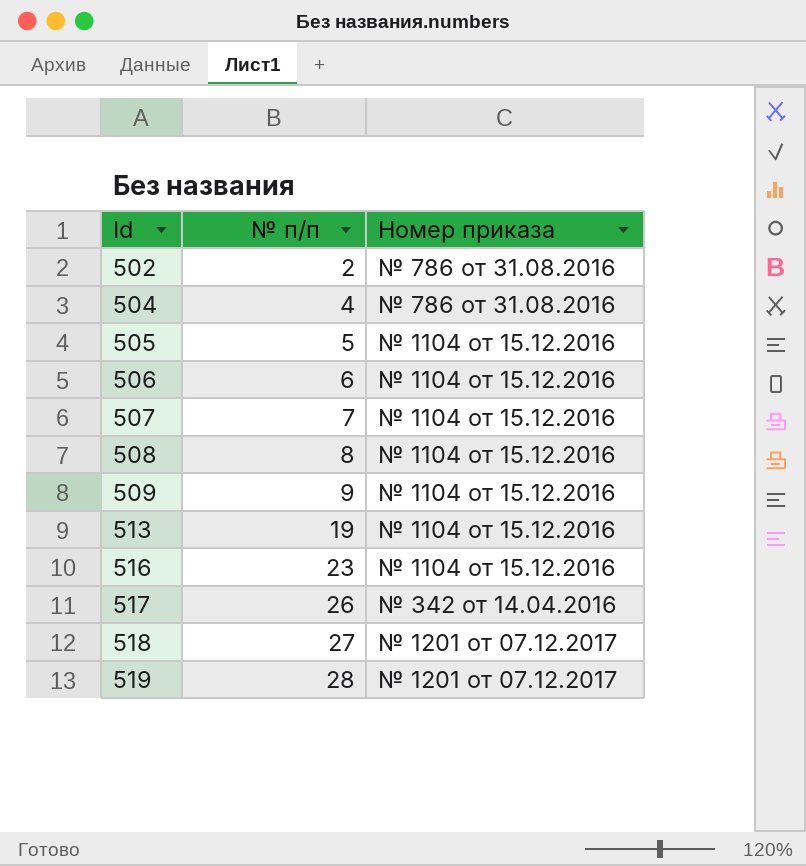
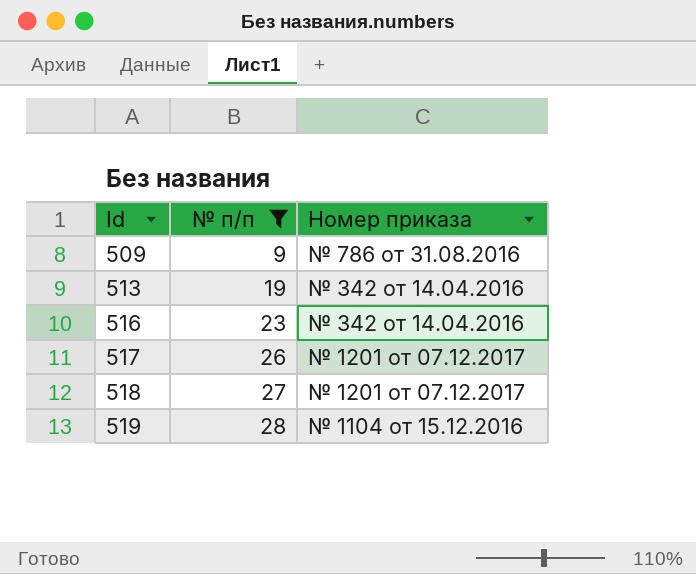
filter: none -> № п/п >= 9
509 | Номер приказа: № 1104 от 15.12.2016 -> № 786 от 31.08.2016
513 | Номер приказа: № 1104 от 15.12.2016 -> № 342 от 14.04.2016
516 | Номер приказа: № 1104 от 15.12.2016 -> № 342 от 14.04.2016
517 | Номер приказа: № 342 от 14.04.2016 -> № 1201 от 07.12.2017
519 | Номер приказа: № 1201 от 07.12.2017 -> № 1104 от 15.12.2016

